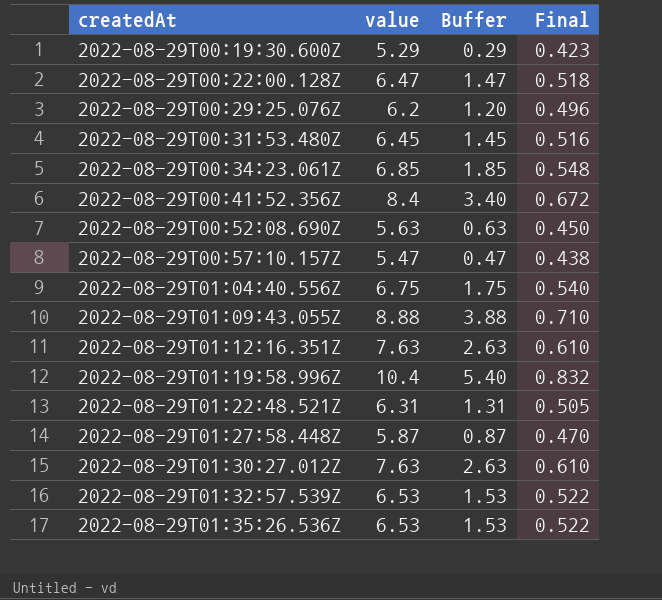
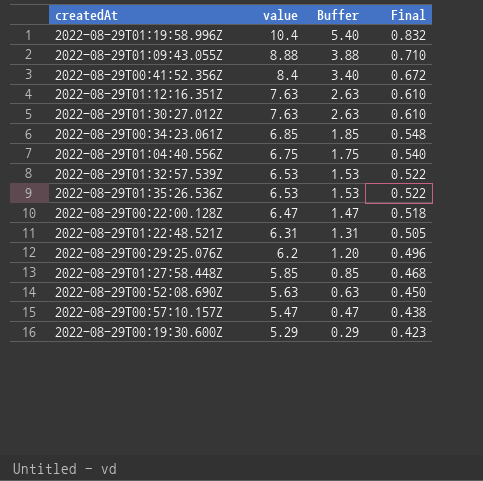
row order: createdAt ascending -> value descending
row 2022-08-29T00:31:53.480Z: 6.45 | 1.45 | 0.516 -> none
2022-08-29T01:27:58.448Z | value: 5.87 -> 5.85
2022-08-29T01:27:58.448Z | Buffer: 0.87 -> 0.85
2022-08-29T01:27:58.448Z | Final: 0.470 -> 0.468

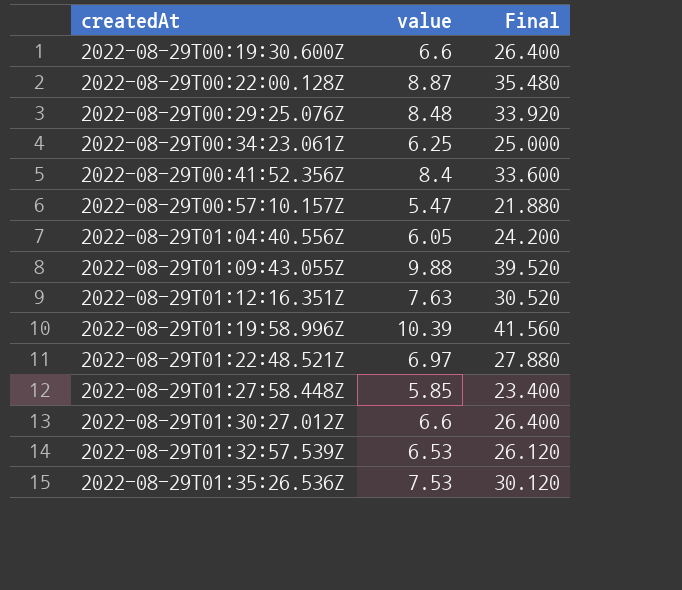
row order: value descending -> createdAt ascending
column Buffer | formula: [value] - 5 -> none
column Final | formula: [value] * 0.08 -> [value] * 4
row 2022-08-29T00:52:08.690Z: 5.63 | 0.63 | 0.450 -> none
2022-08-29T00:19:30.600Z | value: 5.29 -> 6.6
2022-08-29T00:22:00.128Z | value: 6.47 -> 8.87
2022-08-29T00:29:25.076Z | value: 6.2 -> 8.48
2022-08-29T00:34:23.061Z | value: 6.85 -> 6.25
2022-08-29T01:04:40.556Z | value: 6.75 -> 6.05
2022-08-29T01:09:43.055Z | value: 8.88 -> 9.88
2022-08-29T01:19:58.996Z | value: 10.4 -> 10.39
2022-08-29T01:22:48.521Z | value: 6.31 -> 6.97
2022-08-29T01:30:27.012Z | value: 7.63 -> 6.6
2022-08-29T01:35:26.536Z | value: 6.53 -> 7.53

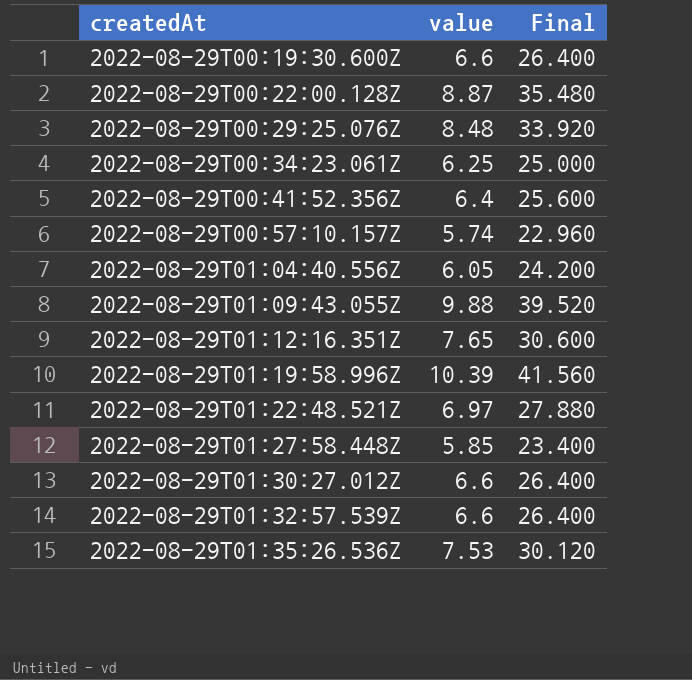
2022-08-29T00:41:52.356Z | value: 8.4 -> 6.4
2022-08-29T00:41:52.356Z | Final: 33.600 -> 25.600
2022-08-29T00:57:10.157Z | value: 5.47 -> 5.74
2022-08-29T00:57:10.157Z | Final: 21.880 -> 22.960
2022-08-29T01:12:16.351Z | value: 7.63 -> 7.65
2022-08-29T01:12:16.351Z | Final: 30.520 -> 30.600
2022-08-29T01:32:57.539Z | value: 6.53 -> 6.6
2022-08-29T01:32:57.539Z | Final: 26.120 -> 26.400

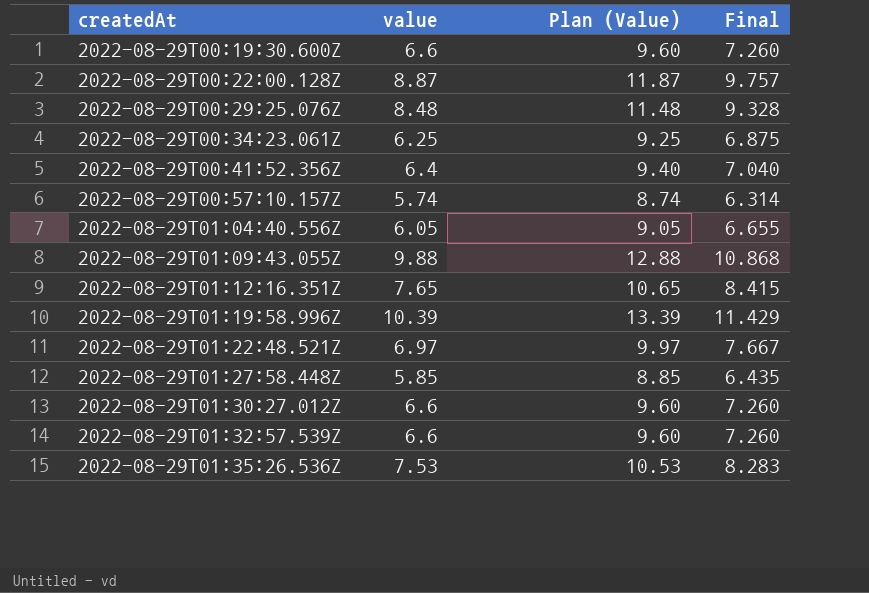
column Plan (Value) | formula: none -> [value] + 3
column Final | formula: [value] * 4 -> [value] * 1.1

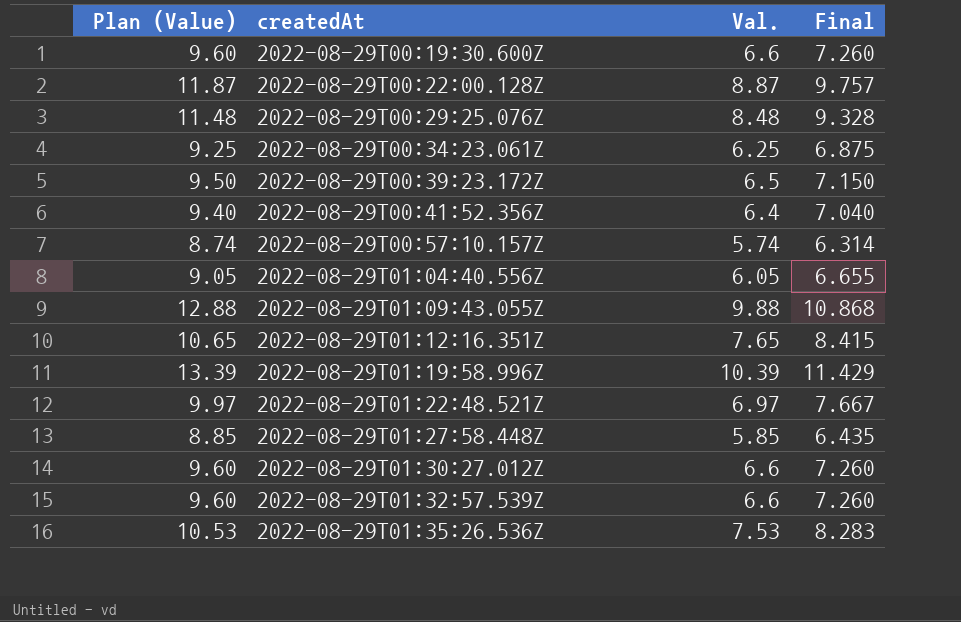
column Plan (Value) | position: 3 -> 1
column name: value -> Val.
row 2022-08-29T00:39:23.172Z: none -> 9.50 | 6.5 | 7.150

